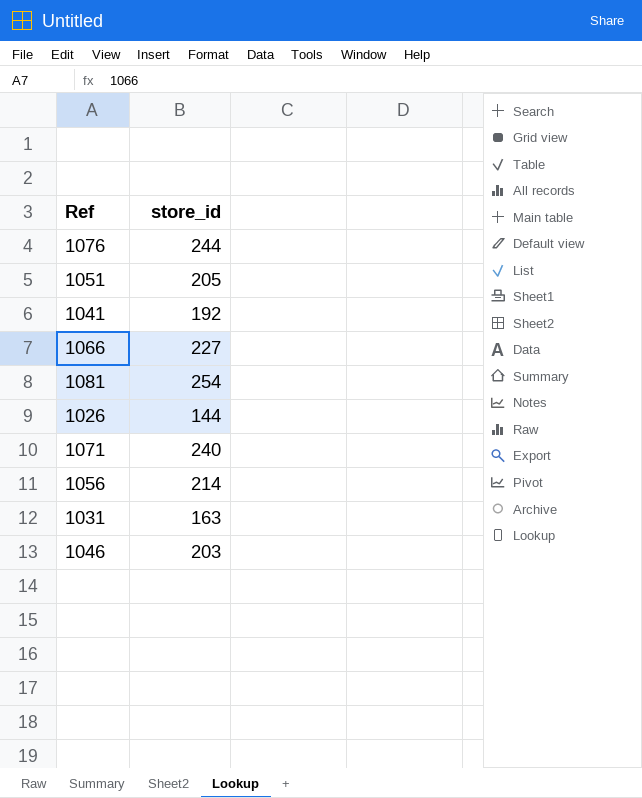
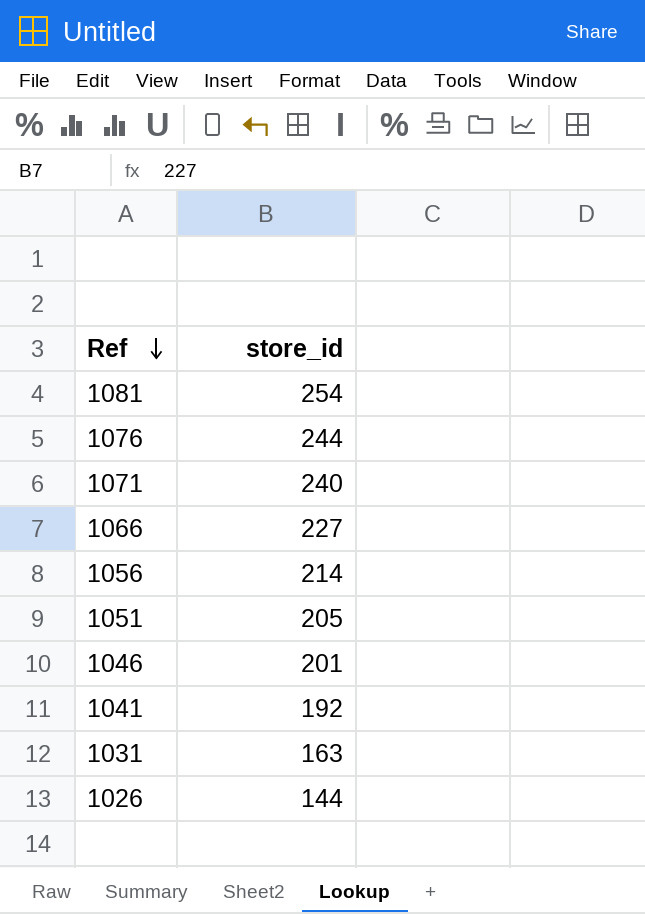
row order: none -> Ref descending
1046 | store_id: 203 -> 201

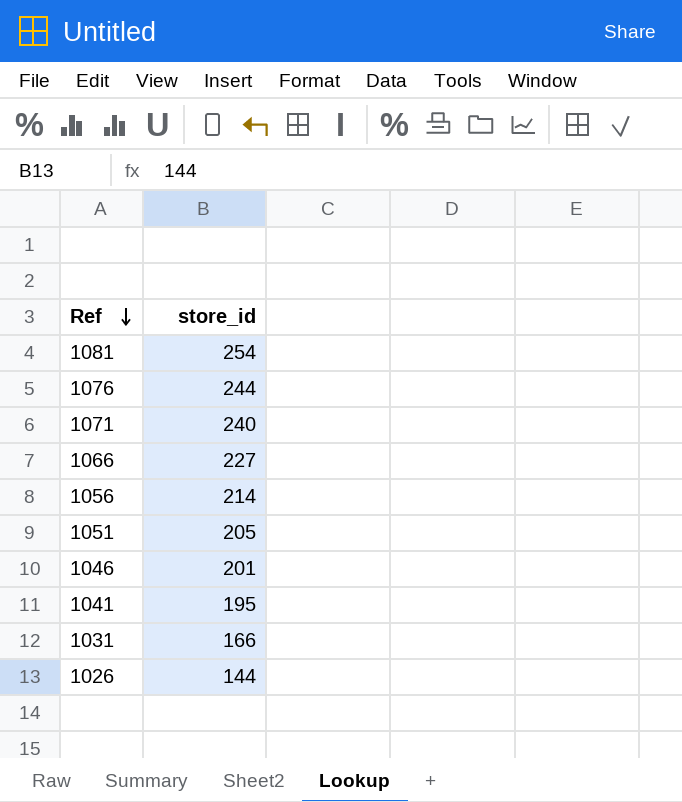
1041 | store_id: 192 -> 195
1031 | store_id: 163 -> 166

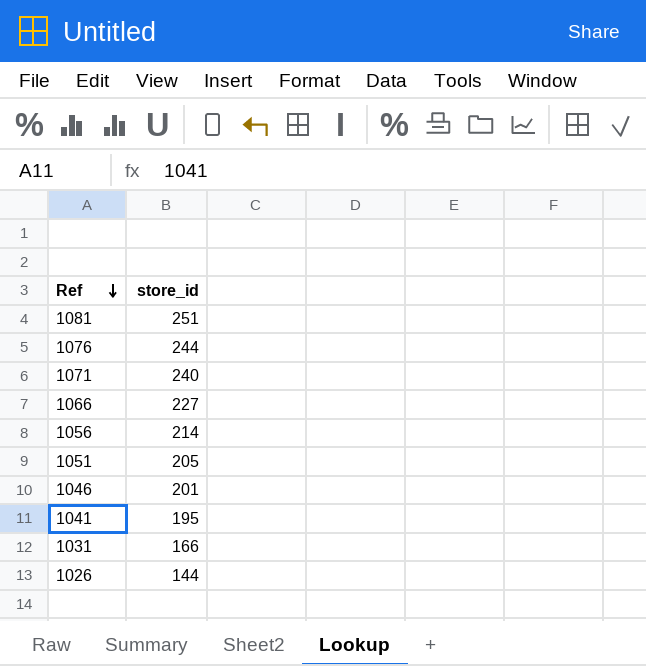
1081 | store_id: 254 -> 251

